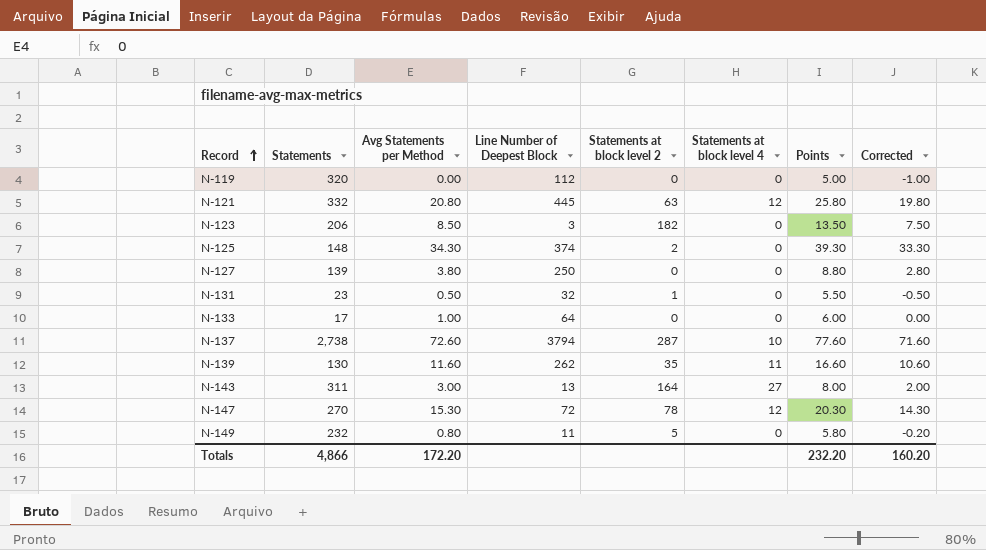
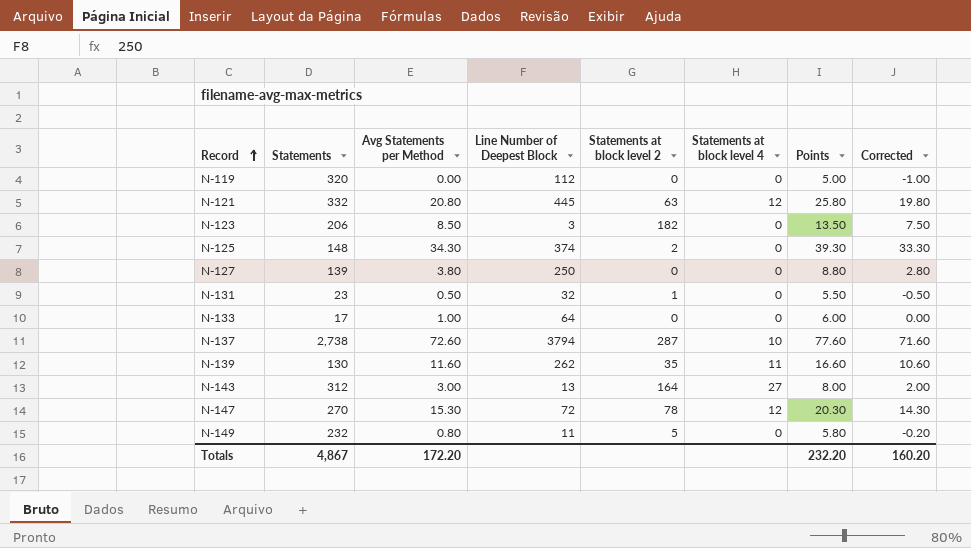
N-143 | Statements: 311 -> 312
Totals | Statements: 4,866 -> 4,867

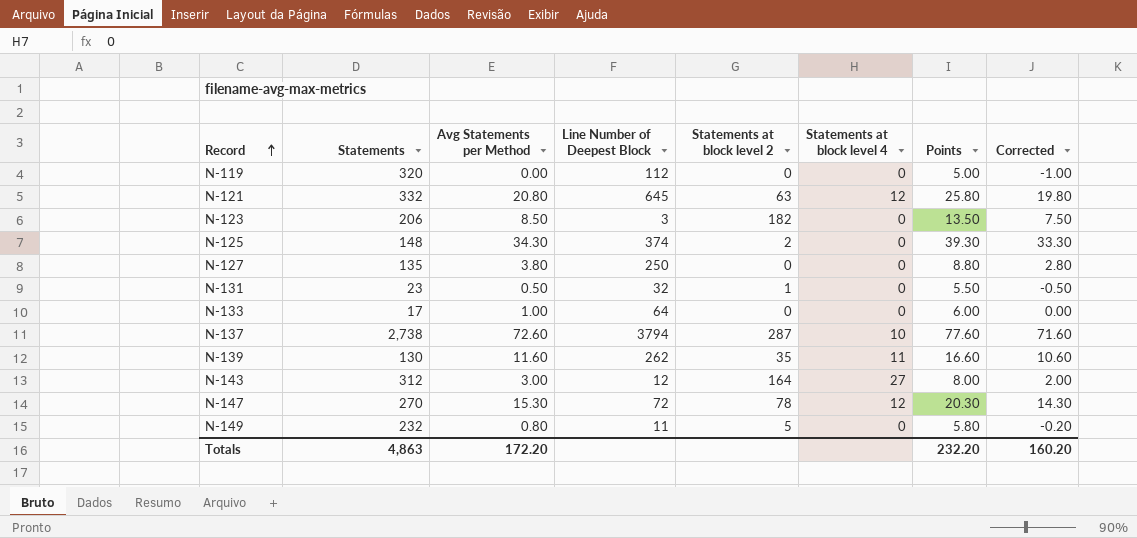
N-121 | Line Number of Deepest Block: 445 -> 645
N-127 | Statements: 139 -> 135
N-143 | Line Number of Deepest Block: 13 -> 12
Totals | Statements: 4,867 -> 4,863

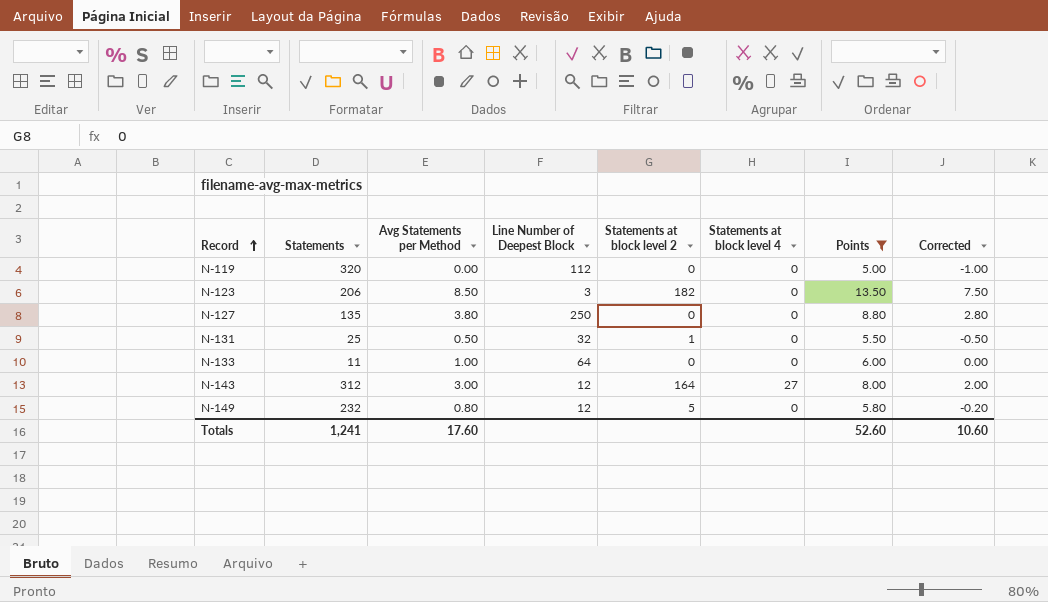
filter: none -> Points <= 13.50
N-131 | Statements: 23 -> 25
N-133 | Statements: 17 -> 11
N-149 | Line Number of Deepest Block: 11 -> 12
Totals | Statements: 4,863 -> 1,241
Totals | Avg Statements per Method: 172.20 -> 17.60
Totals | Points: 232.20 -> 52.60
Totals | Corrected: 160.20 -> 10.60

